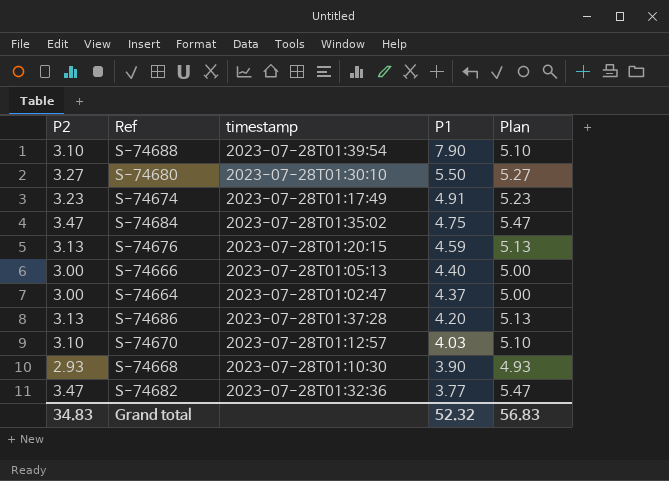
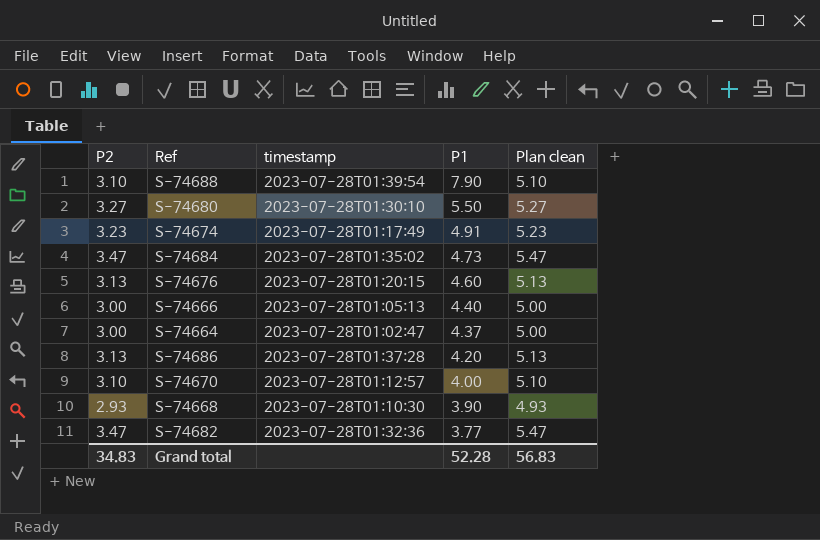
column name: Plan -> Plan clean
S-74684 | P1: 4.75 -> 4.73
S-74676 | P1: 4.59 -> 4.60
S-74670 | P1: 4.03 -> 4.00
Grand total | P1: 52.32 -> 52.28

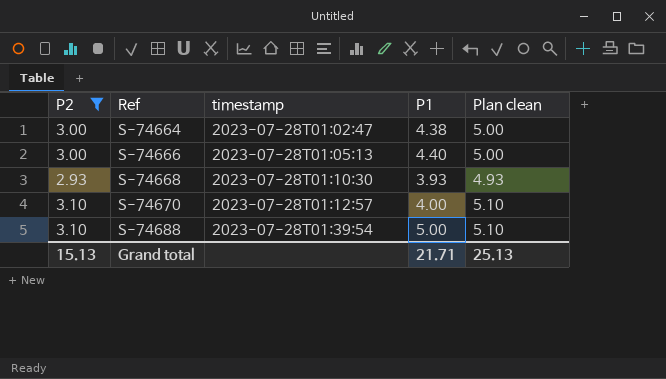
filter: none -> P2 <= 3.10
row order: P1 descending -> Ref ascending
S-74664 | P1: 4.37 -> 4.38
S-74668 | P1: 3.90 -> 3.93
S-74688 | P1: 7.90 -> 5.00
Grand total | P2: 34.83 -> 15.13
Grand total | P1: 52.28 -> 21.71
Grand total | Plan clean: 56.83 -> 25.13

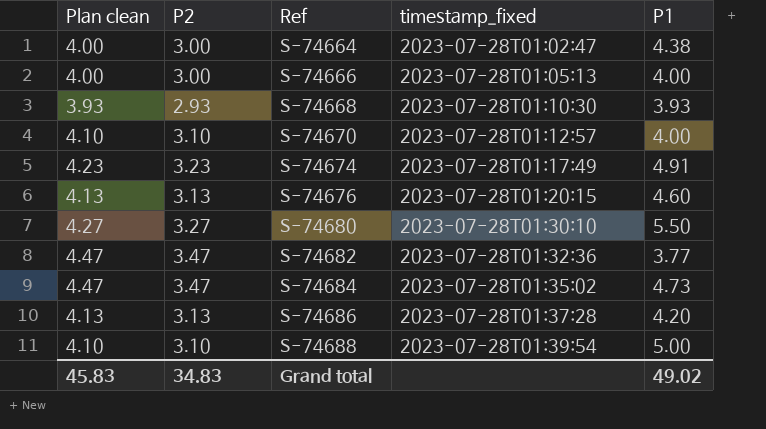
filter: P2 <= 3.10 -> none
column Plan clean | formula: [P2] + 2 -> [P2] + 1
column Plan clean | position: 5 -> 1
column name: timestamp -> timestamp_fixed
S-74666 | P1: 4.40 -> 4.00
Grand total | Plan clean: 25.13 -> 45.83
Grand total | P2: 15.13 -> 34.83
Grand total | P1: 21.71 -> 49.02

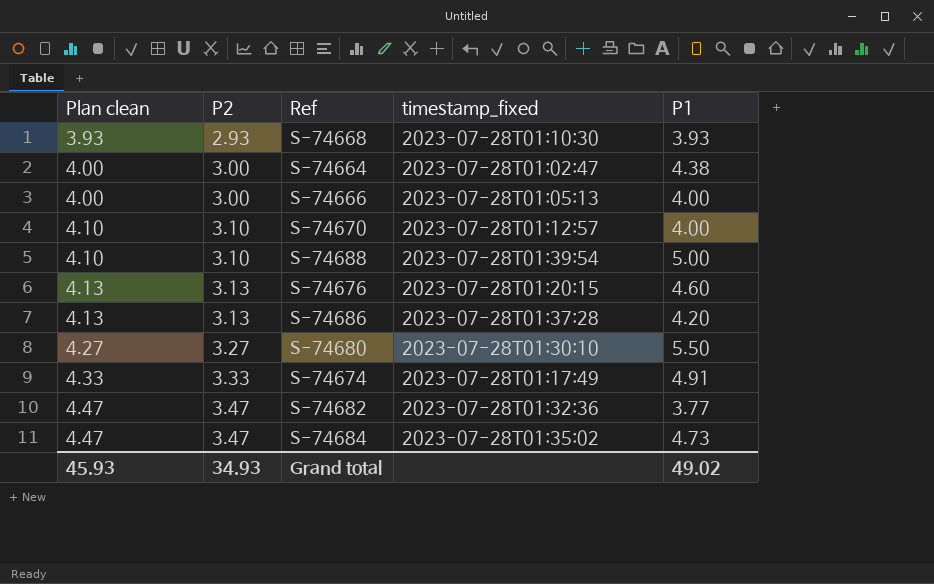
row order: Ref ascending -> Plan clean ascending
S-74674 | Plan clean: 4.23 -> 4.33
S-74674 | P2: 3.23 -> 3.33
Grand total | Plan clean: 45.83 -> 45.93
Grand total | P2: 34.83 -> 34.93

